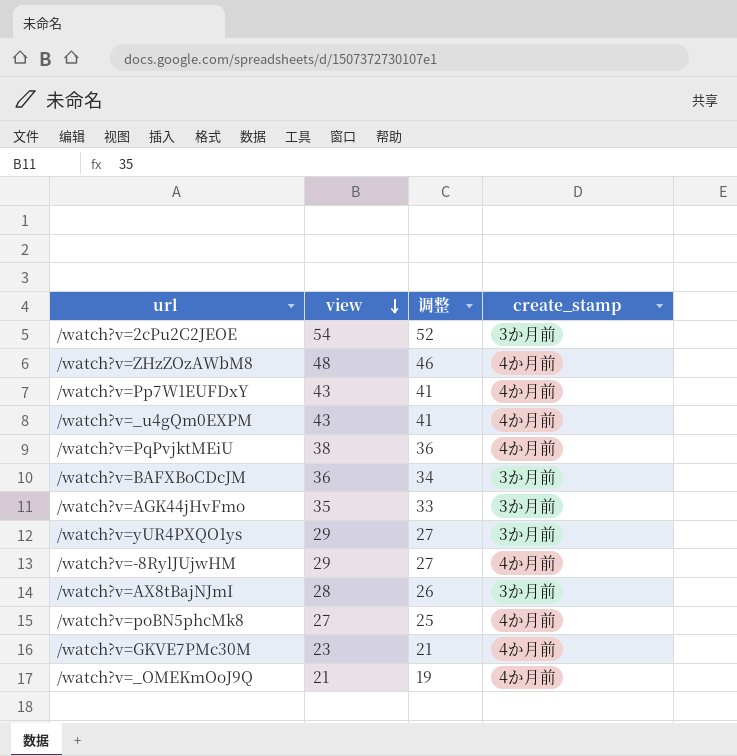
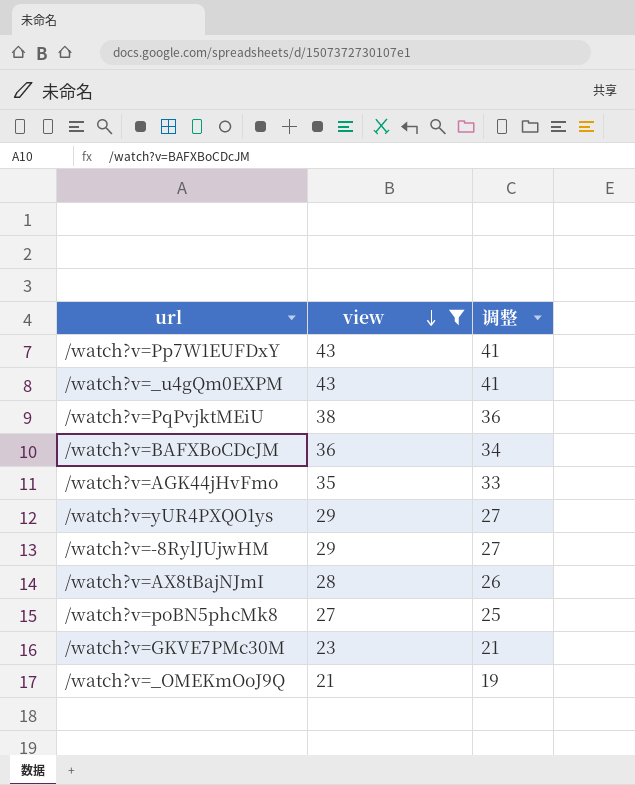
filter: none -> view <= 43
column create_stamp | position: 4 -> none

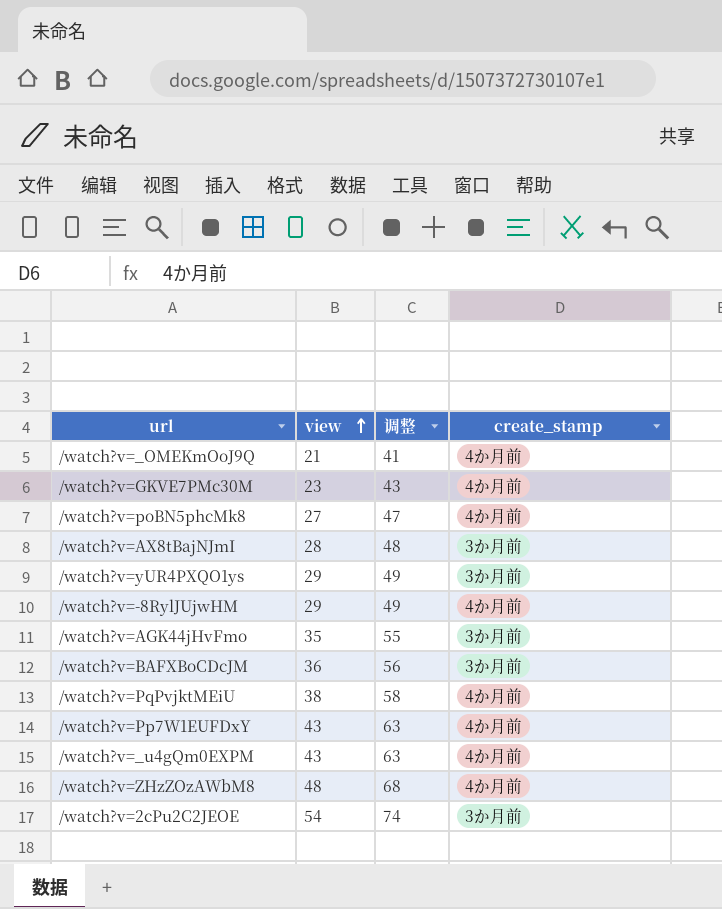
filter: view <= 43 -> none
row order: view descending -> view ascending
column 调整 | formula: [view] - 2 -> [view] + 20
column create_stamp | position: none -> 4

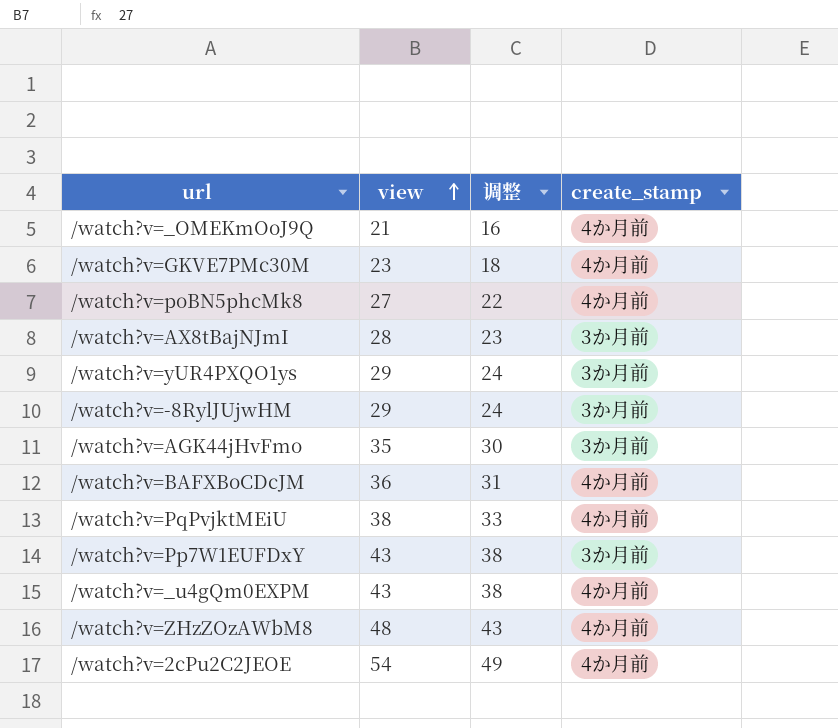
column 调整 | formula: [view] + 20 -> [view] - 5
/watch?v=-8RylJUjwHM | create_stamp: 4か月前 -> 3か月前
/watch?v=BAFXBoCDcJM | create_stamp: 3か月前 -> 4か月前
/watch?v=Pp7W1EUFDxY | create_stamp: 4か月前 -> 3か月前
/watch?v=2cPu2C2JEOE | create_stamp: 3か月前 -> 4か月前

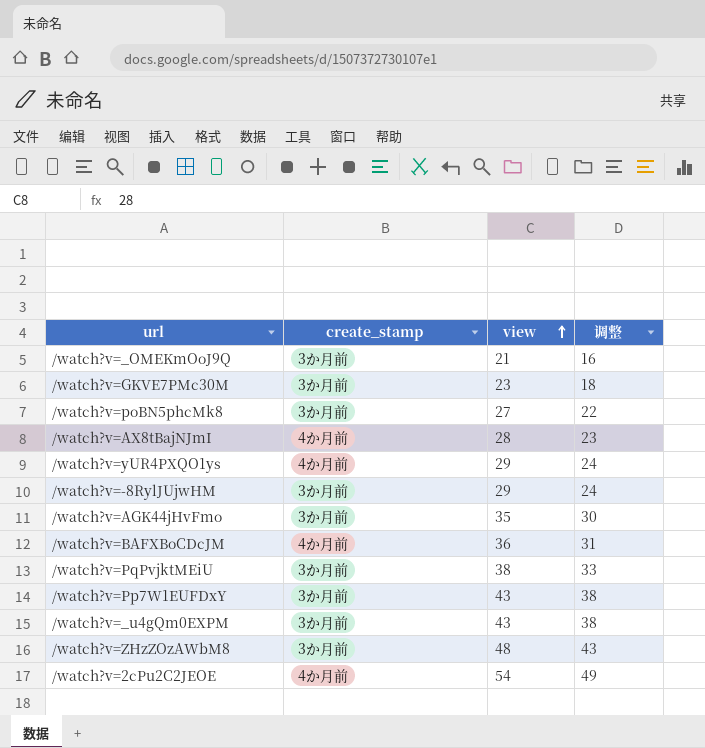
column create_stamp | position: 4 -> 2
/watch?v=_OMEKmOoJ9Q | create_stamp: 4か月前 -> 3か月前
/watch?v=GKVE7PMc30M | create_stamp: 4か月前 -> 3か月前
/watch?v=poBN5phcMk8 | create_stamp: 4か月前 -> 3か月前
/watch?v=AX8tBajNJmI | create_stamp: 3か月前 -> 4か月前
/watch?v=yUR4PXQO1ys | create_stamp: 3か月前 -> 4か月前
/watch?v=PqPvjktMEiU | create_stamp: 4か月前 -> 3か月前
/watch?v=_u4gQm0EXPM | create_stamp: 4か月前 -> 3か月前
/watch?v=ZHzZOzAWbM8 | create_stamp: 4か月前 -> 3か月前

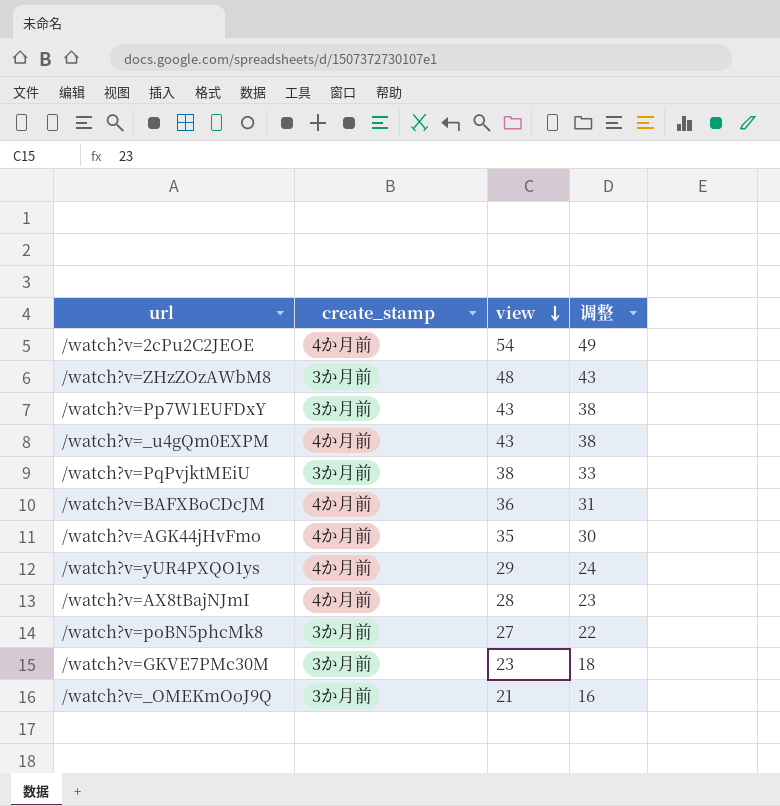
row order: view ascending -> view descending
row /watch?v=-8RylJUjwHM: 3か月前 | 29 | 24 -> none
/watch?v=_u4gQm0EXPM | create_stamp: 3か月前 -> 4か月前
/watch?v=AGK44jHvFmo | create_stamp: 3か月前 -> 4か月前

